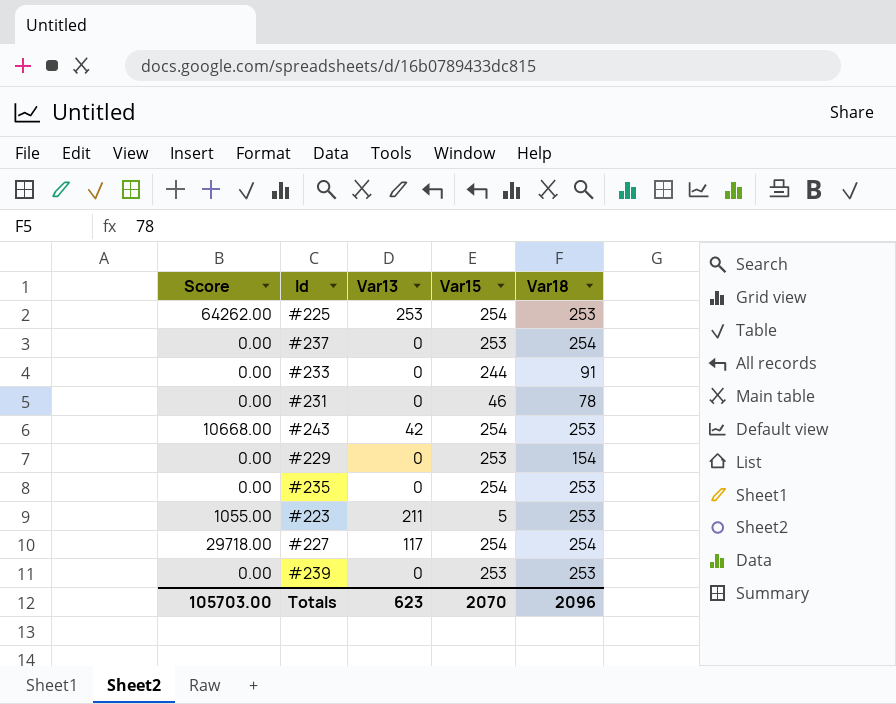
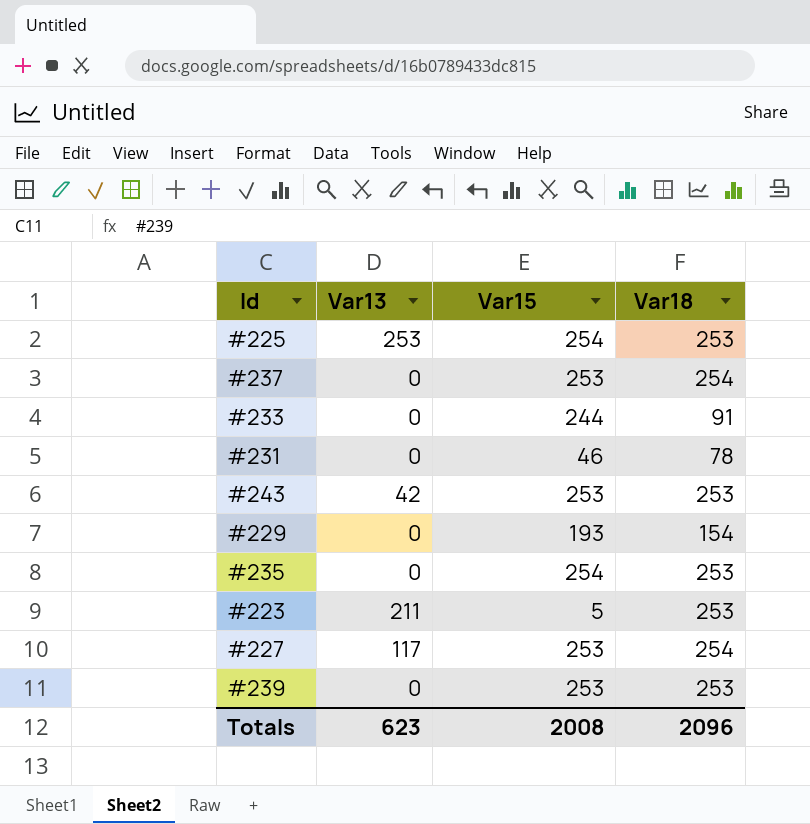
column Score | formula: [Var13] * [Var15] -> none
#243 | Var15: 254 -> 253
#229 | Var15: 253 -> 193
#227 | Var15: 254 -> 253
Totals | Var15: 2070 -> 2008

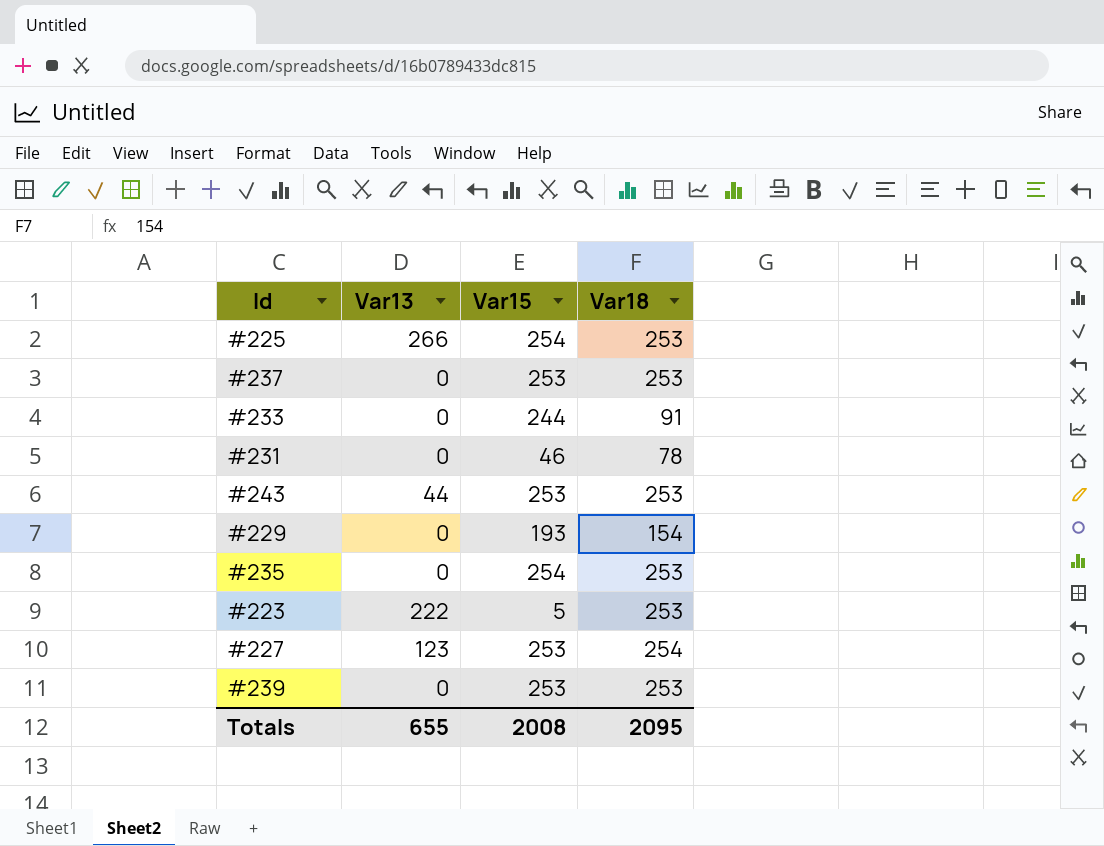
#225 | Var13: 253 -> 266
#237 | Var18: 254 -> 253
#243 | Var13: 42 -> 44
#223 | Var13: 211 -> 222
#227 | Var13: 117 -> 123
Totals | Var13: 623 -> 655
Totals | Var18: 2096 -> 2095

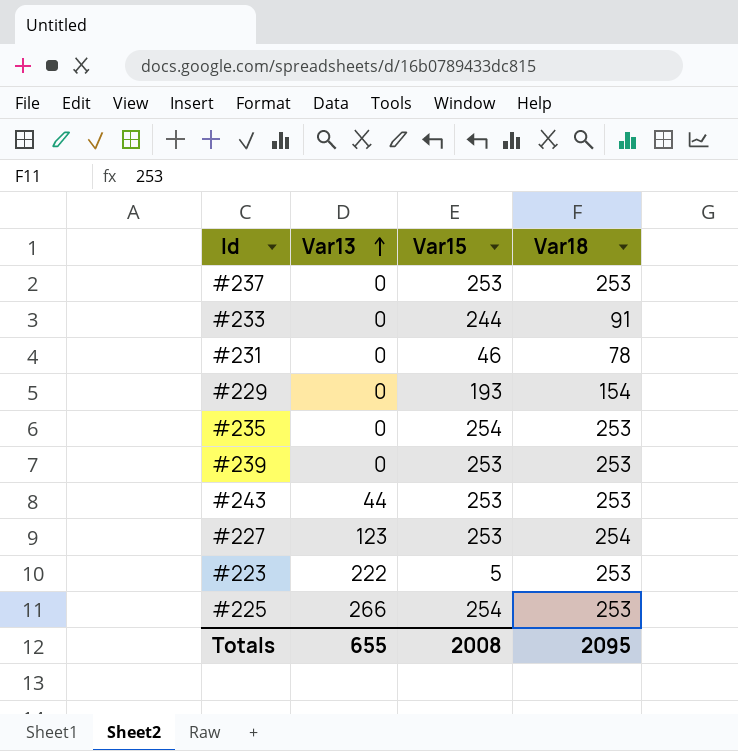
row order: none -> Var13 ascending

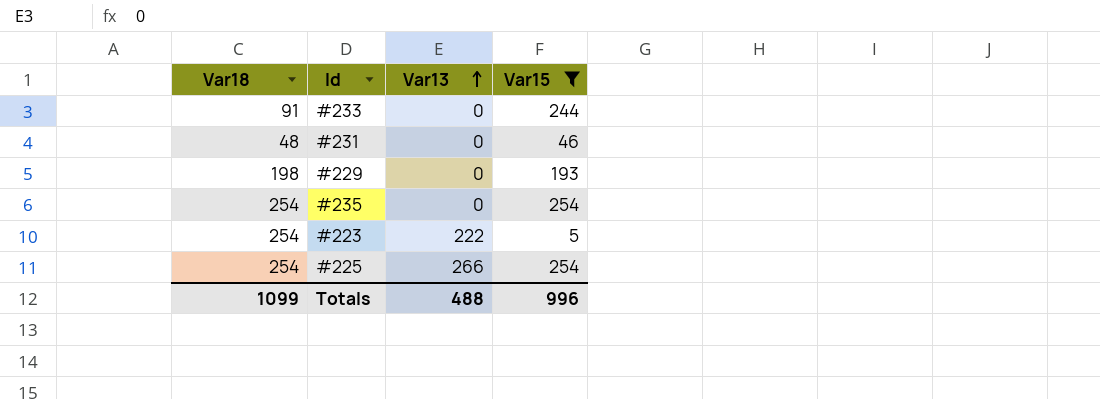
filter: none -> Var15 != 253
column Var18 | position: 4 -> 1
#231 | Var18: 78 -> 48
#229 | Var18: 154 -> 198
#235 | Var18: 253 -> 254
#223 | Var18: 253 -> 254
#225 | Var18: 253 -> 254
Totals | Var18: 2095 -> 1099
Totals | Var13: 655 -> 488
Totals | Var15: 2008 -> 996

